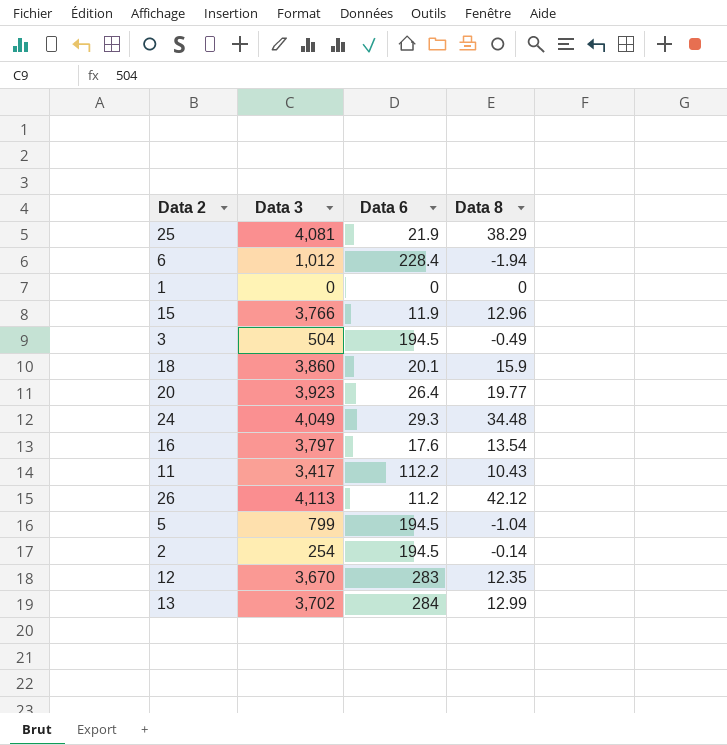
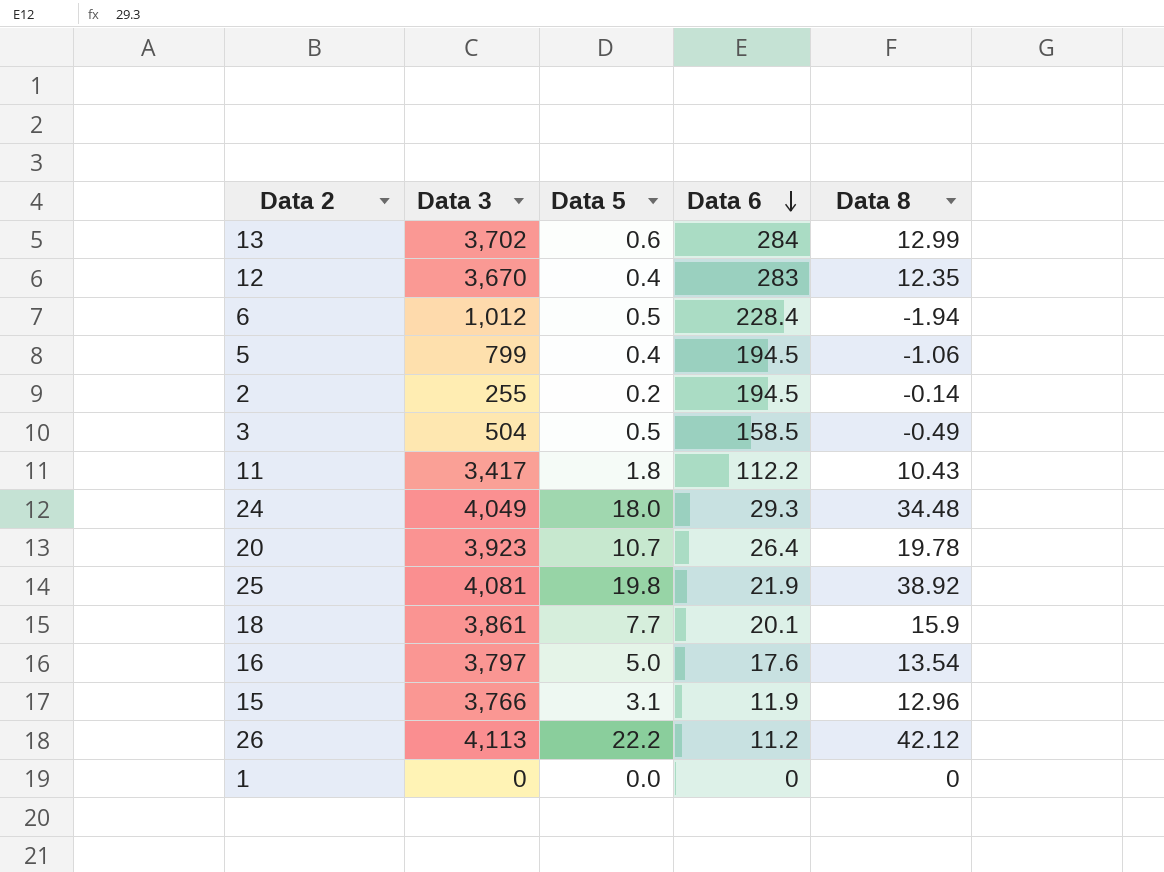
row order: none -> Data 6 descending
column Data 5 | position: none -> 3
5 | Data 8: -1.04 -> -1.06
2 | Data 3: 254 -> 255
3 | Data 6: 194.5 -> 158.5
20 | Data 8: 19.77 -> 19.78
25 | Data 8: 38.29 -> 38.92
18 | Data 3: 3,860 -> 3,861

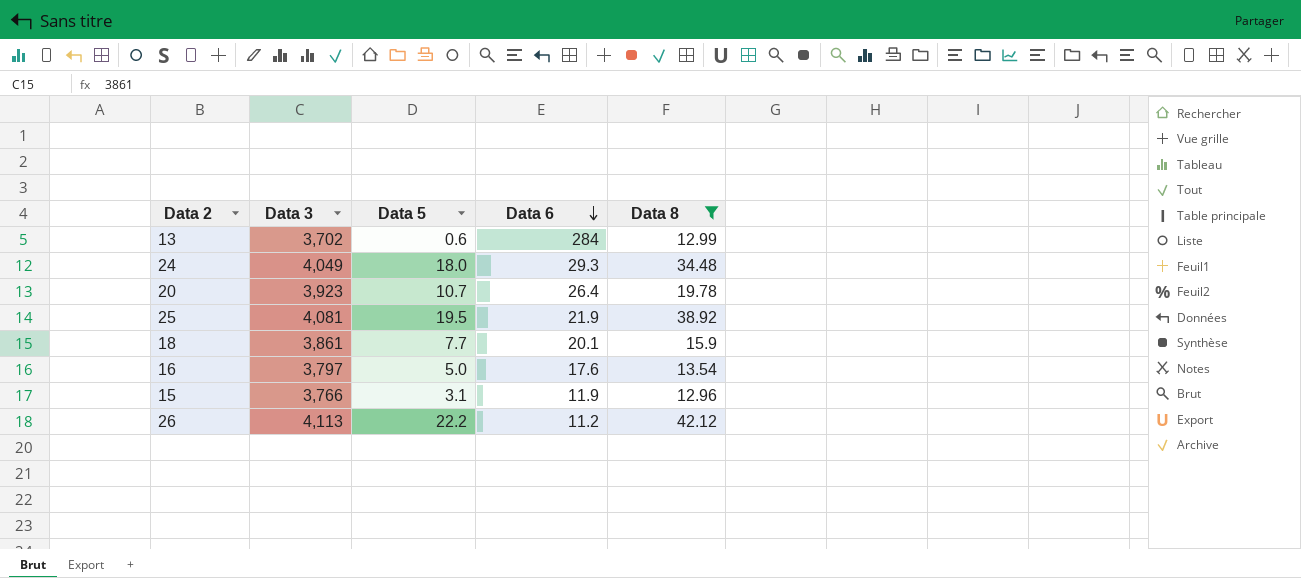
filter: none -> Data 8 >= 12.96
25 | Data 5: 19.8 -> 19.5

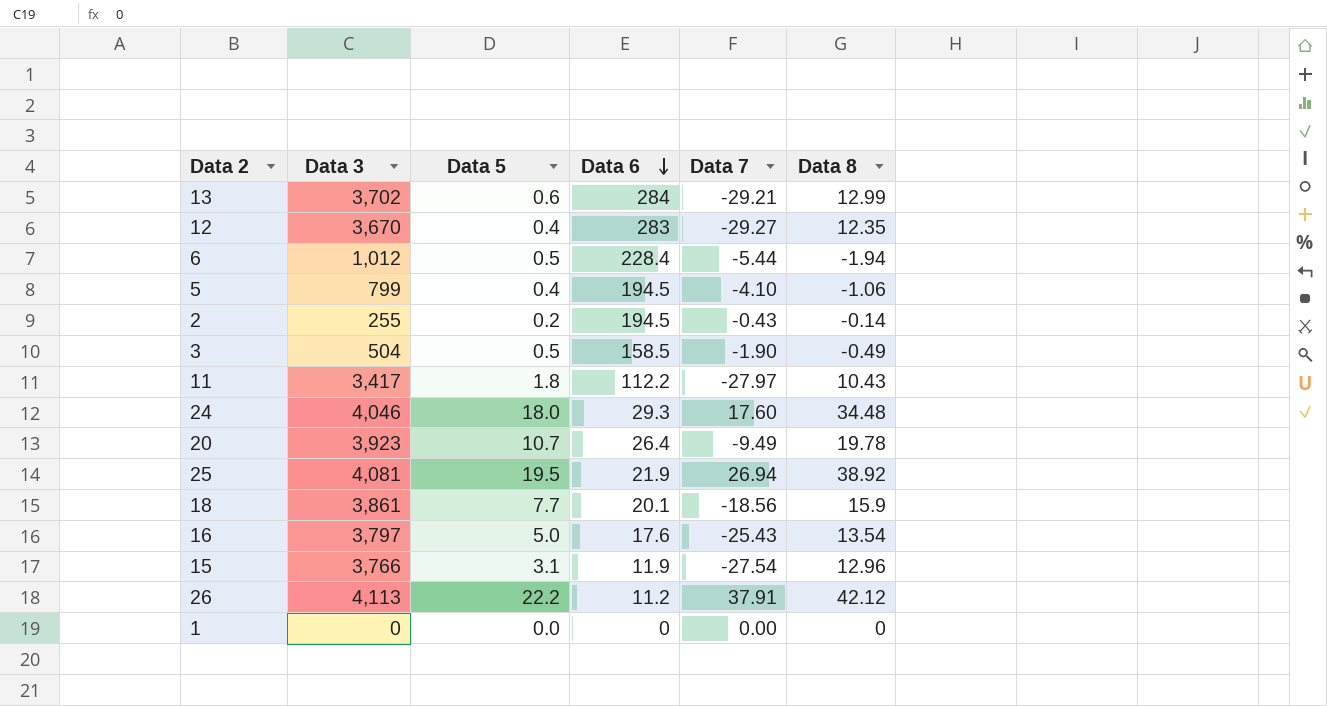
filter: Data 8 >= 12.96 -> none
column Data 7 | position: none -> 5
24 | Data 3: 4,049 -> 4,046

